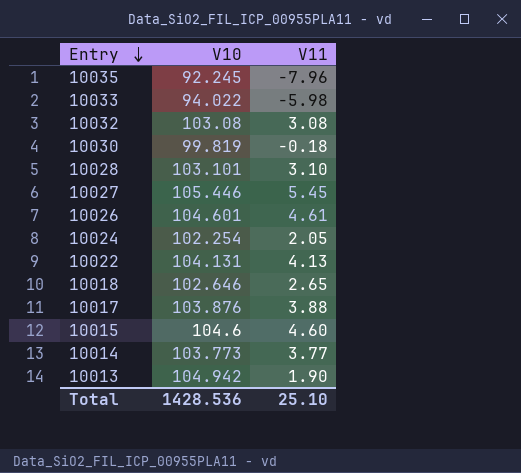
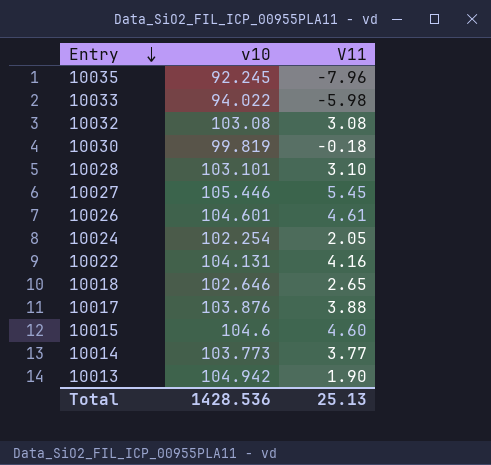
column name: V10 -> v10
10022 | V11: 4.13 -> 4.16
Total | V11: 25.10 -> 25.13

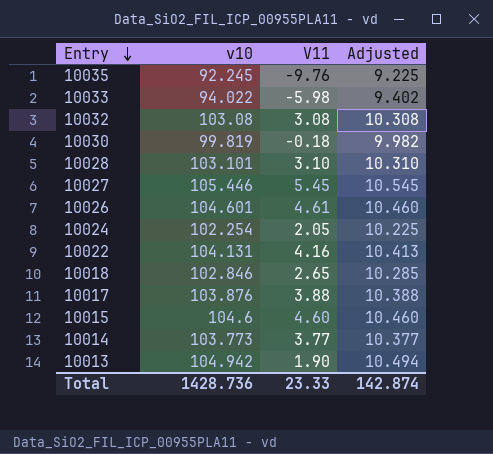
column Adjusted | formula: none -> [v10] * 0.1
10035 | V11: -7.96 -> -9.76
10018 | v10: 102.646 -> 102.846
Total | v10: 1428.536 -> 1428.736
Total | V11: 25.13 -> 23.33

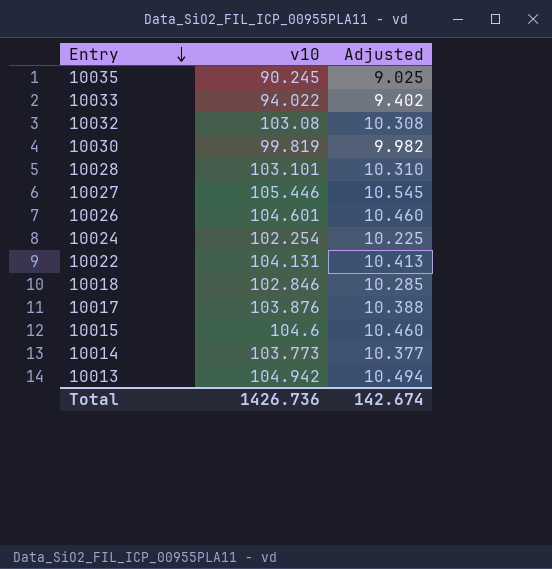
column V11 | position: 3 -> none
10035 | v10: 92.245 -> 90.245
10035 | Adjusted: 9.225 -> 9.025
Total | v10: 1428.736 -> 1426.736
Total | Adjusted: 142.874 -> 142.674

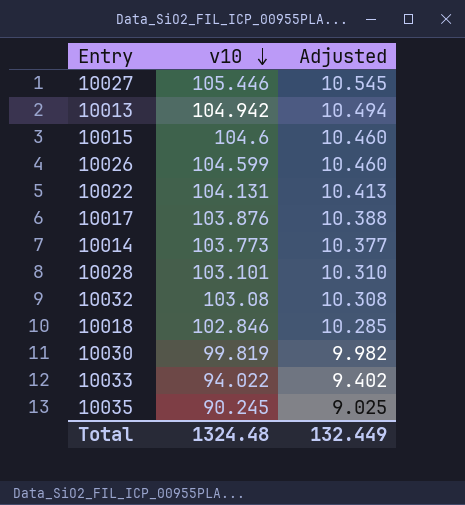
row order: Entry descending -> v10 descending
row 10024: 102.254 | 10.225 -> none
10026 | v10: 104.601 -> 104.599
Total | v10: 1426.736 -> 1324.48
Total | Adjusted: 142.674 -> 132.449

